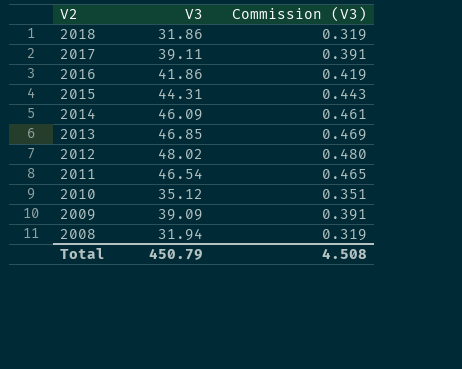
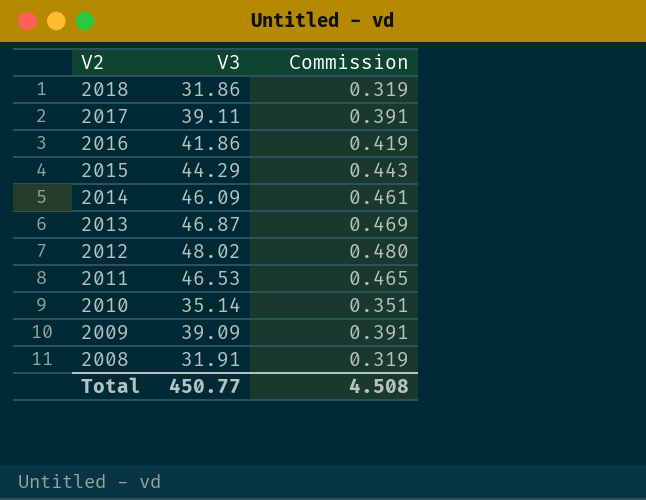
column name: Commission (V3) -> Commission
2015 | V3: 44.31 -> 44.29
2013 | V3: 46.85 -> 46.87
2011 | V3: 46.54 -> 46.53
2010 | V3: 35.12 -> 35.14
2008 | V3: 31.94 -> 31.91
Total | V3: 450.79 -> 450.77

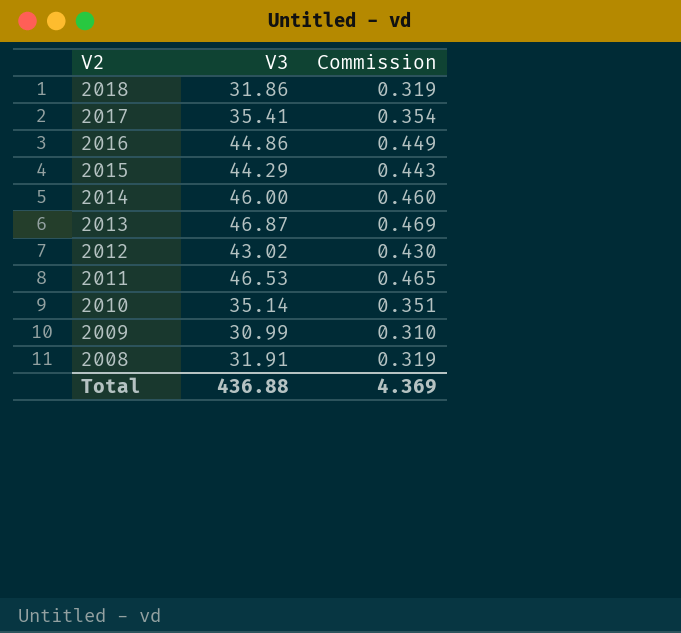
2017 | V3: 39.11 -> 35.41
2017 | Commission: 0.391 -> 0.354
2016 | V3: 41.86 -> 44.86
2016 | Commission: 0.419 -> 0.449
2014 | V3: 46.09 -> 46.00
2014 | Commission: 0.461 -> 0.460
2012 | V3: 48.02 -> 43.02
2012 | Commission: 0.480 -> 0.430
2009 | V3: 39.09 -> 30.99
2009 | Commission: 0.391 -> 0.310
Total | V3: 450.77 -> 436.88
Total | Commission: 4.508 -> 4.369

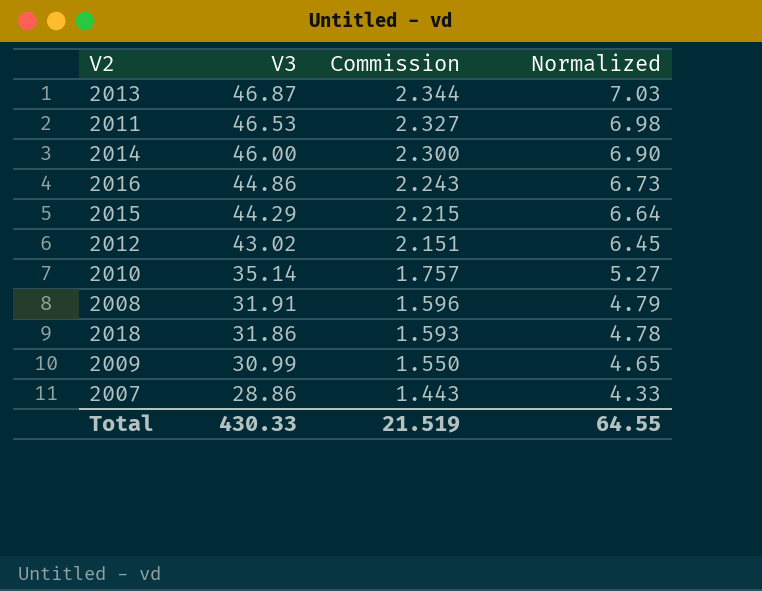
row order: V2 descending -> V3 descending
column Commission | formula: [V3] * 0.01 -> [V3] * 0.05
column Normalized | formula: none -> [V3] * 0.15
row 2017: 35.41 | 0.354 -> none
row 2007: none -> 28.86 | 1.443 | 4.33
Total | V3: 436.88 -> 430.33
Total | Commission: 4.369 -> 21.519

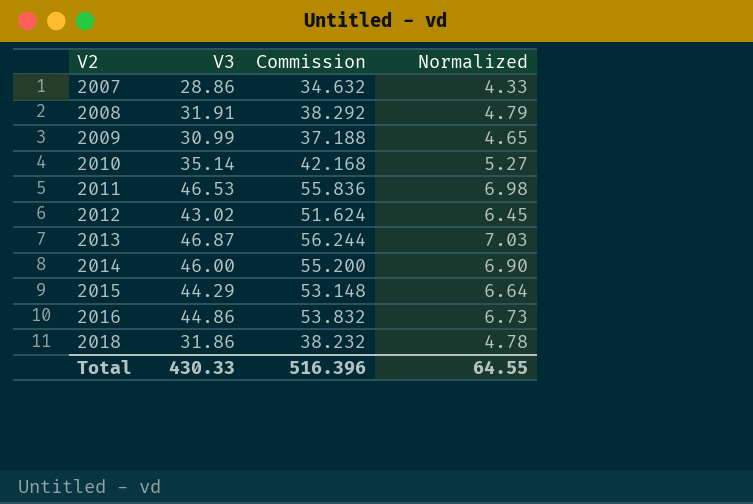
row order: V3 descending -> V2 ascending
column Commission | formula: [V3] * 0.05 -> [V3] * 1.2
Total | Commission: 21.519 -> 516.396

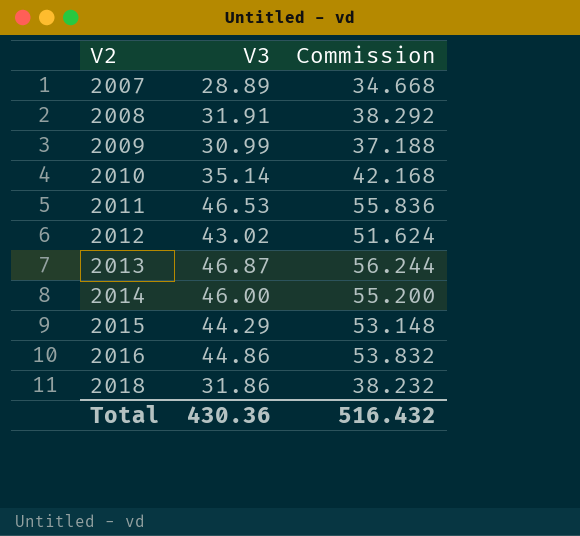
column Normalized | formula: [V3] * 0.15 -> none
2007 | V3: 28.86 -> 28.89
2007 | Commission: 34.632 -> 34.668
Total | V3: 430.33 -> 430.36
Total | Commission: 516.396 -> 516.432

